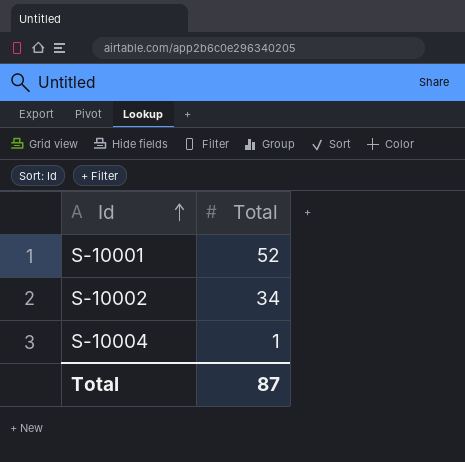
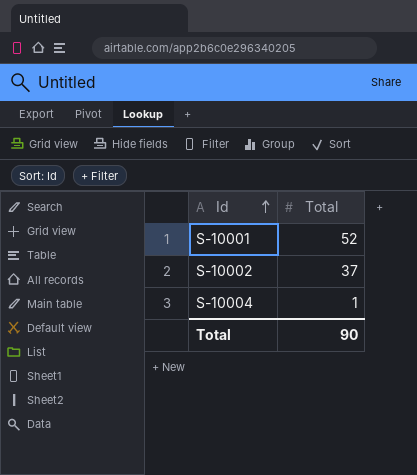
S-10002 | Total: 34 -> 37
Total | Total: 87 -> 90

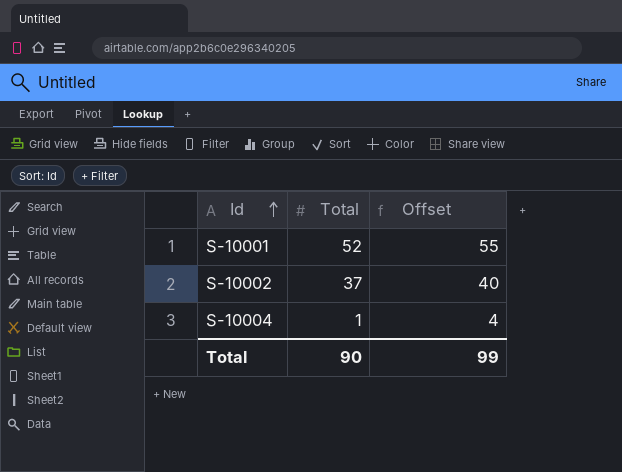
column Offset | formula: none -> [Total] + 3

